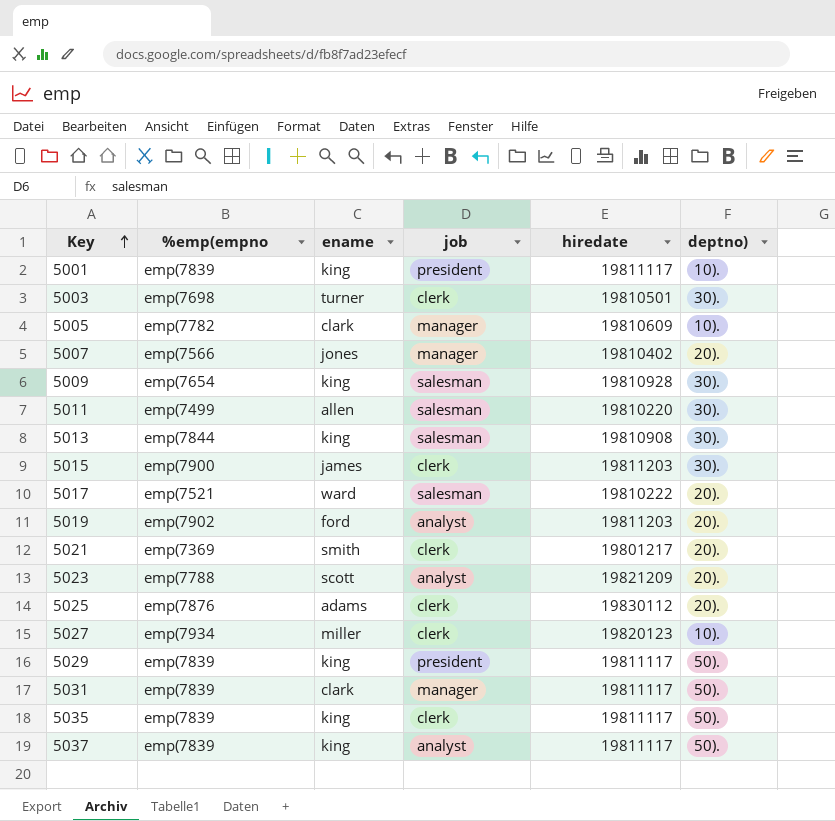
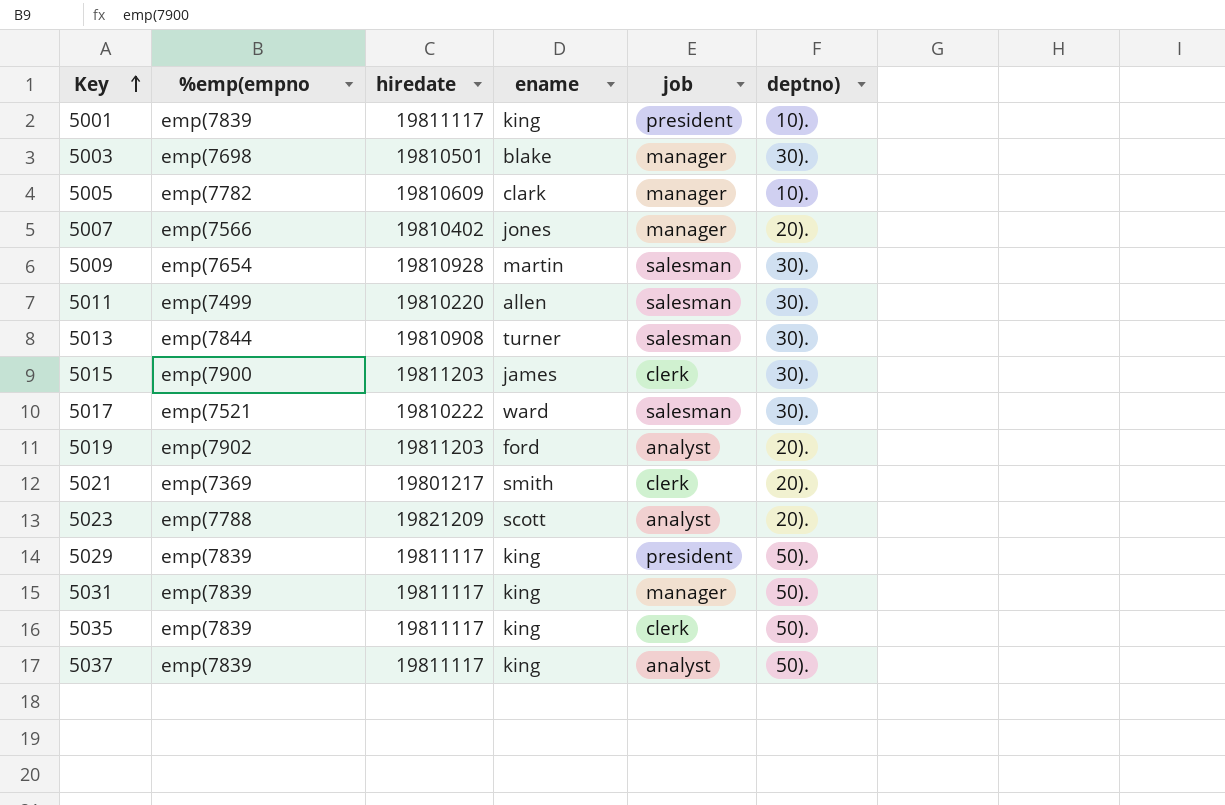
column hiredate | position: 5 -> 3
row 5025: emp(7876 | adams | clerk | 19830112 | 20). -> none
row 5027: emp(7934 | miller | clerk | 19820123 | 10). -> none
5003 | ename: turner -> blake
5003 | job: clerk -> manager
5009 | ename: king -> martin
5013 | ename: king -> turner
5017 | deptno): 20). -> 30).
5031 | ename: clark -> king

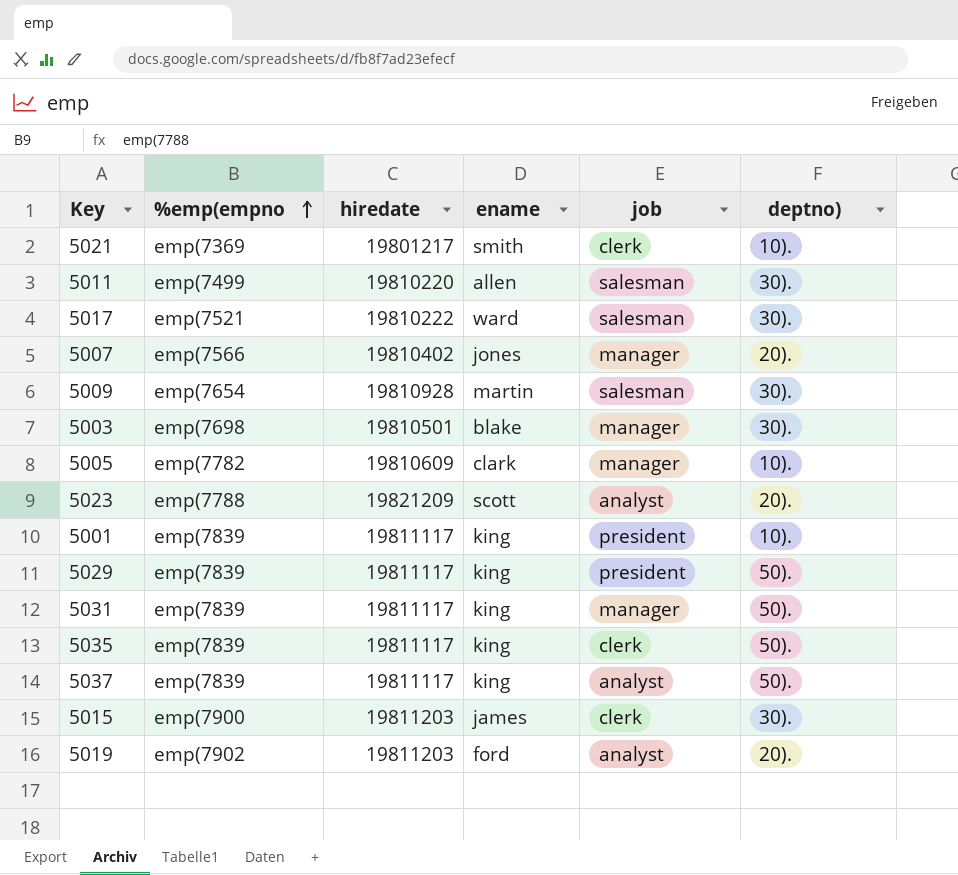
row order: Key ascending -> %emp(empno ascending
row 5013: emp(7844 | 19810908 | turner | salesman | 30). -> none
5021 | deptno): 20). -> 10).

